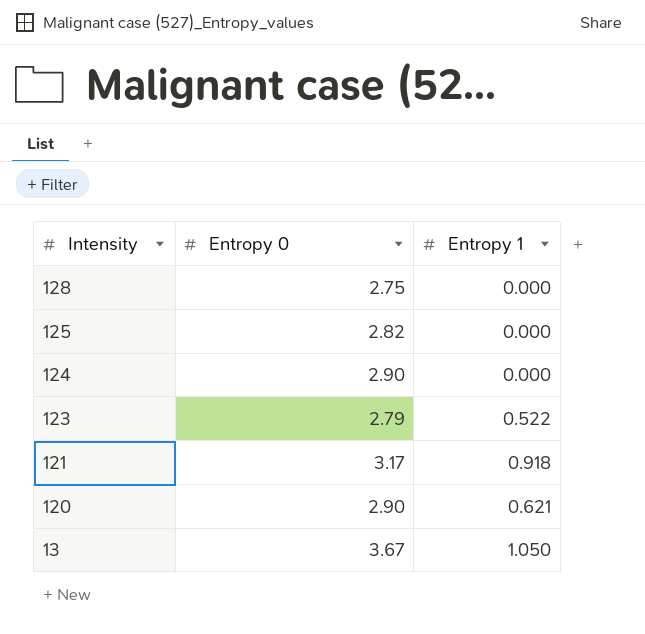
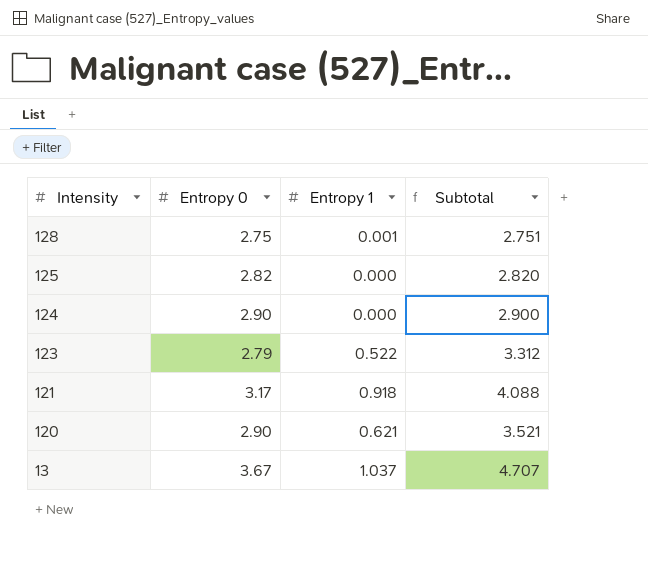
column Subtotal | formula: none -> [Entropy 0] + [Entropy 1]
128 | Entropy 1: 0.000 -> 0.001
13 | Entropy 1: 1.050 -> 1.037

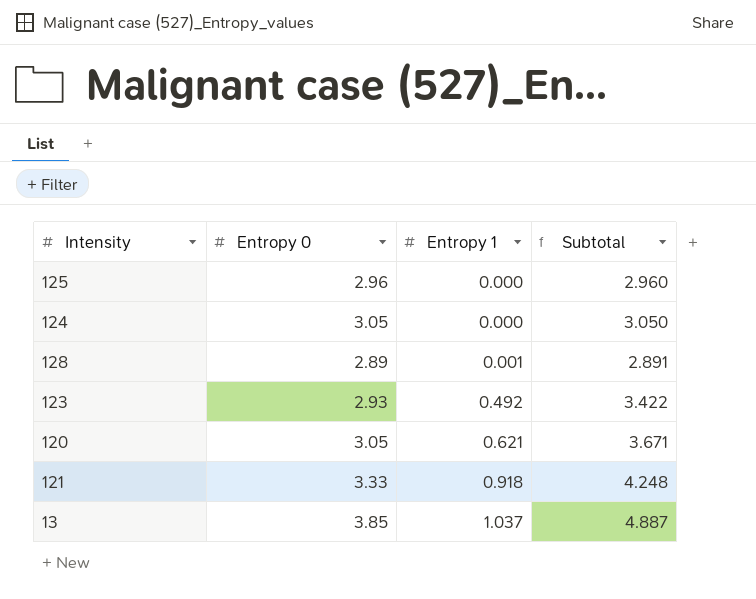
row order: Intensity descending -> Entropy 1 ascending
125 | Entropy 0: 2.82 -> 2.96
125 | Subtotal: 2.820 -> 2.960
124 | Entropy 0: 2.90 -> 3.05
124 | Subtotal: 2.900 -> 3.050
128 | Entropy 0: 2.75 -> 2.89
128 | Subtotal: 2.751 -> 2.891
123 | Entropy 0: 2.79 -> 2.93
123 | Entropy 1: 0.522 -> 0.492
123 | Subtotal: 3.312 -> 3.422
120 | Entropy 0: 2.90 -> 3.05
120 | Subtotal: 3.521 -> 3.671
121 | Entropy 0: 3.17 -> 3.33
121 | Subtotal: 4.088 -> 4.248
13 | Entropy 0: 3.67 -> 3.85
13 | Subtotal: 4.707 -> 4.887

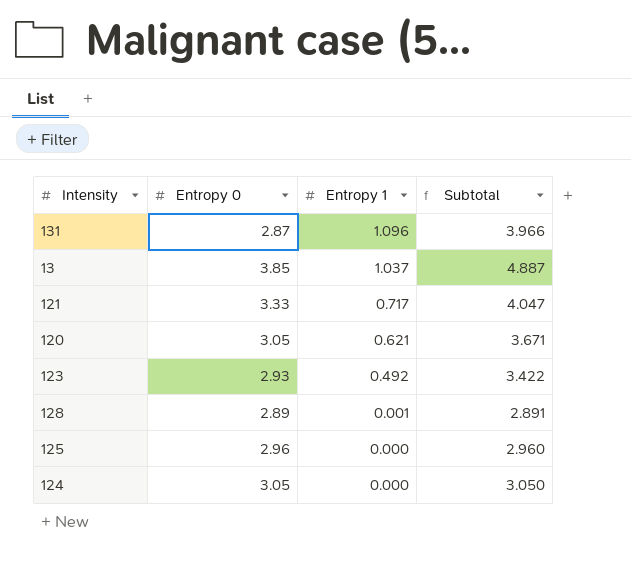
row order: Entropy 1 ascending -> Entropy 1 descending
row 131: none -> 2.87 | 1.096 | 3.966
121 | Entropy 1: 0.918 -> 0.717
121 | Subtotal: 4.248 -> 4.047

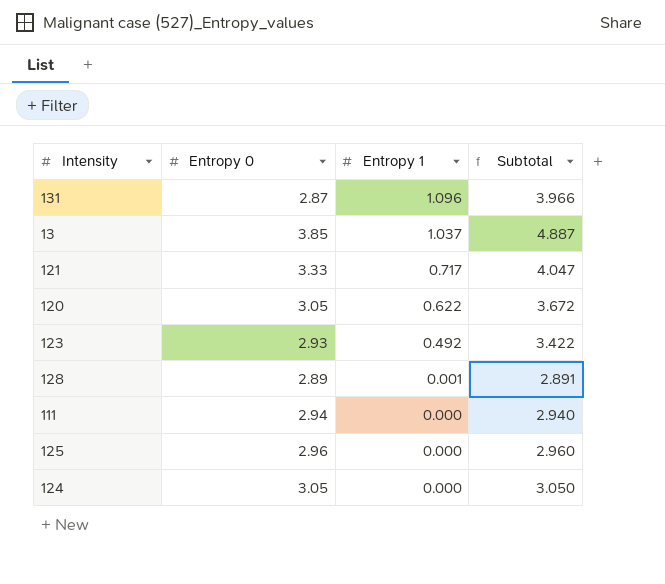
120 | Entropy 1: 0.621 -> 0.622
120 | Subtotal: 3.671 -> 3.672
row 111: none -> 2.94 | 0.000 | 2.940

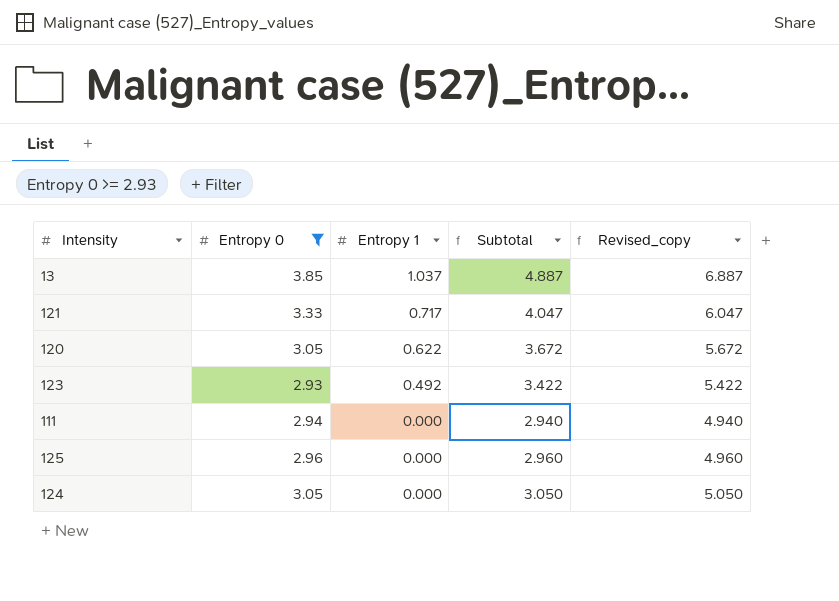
filter: none -> Entropy 0 >= 2.93
column Revised_copy | formula: none -> [Subtotal] + 2

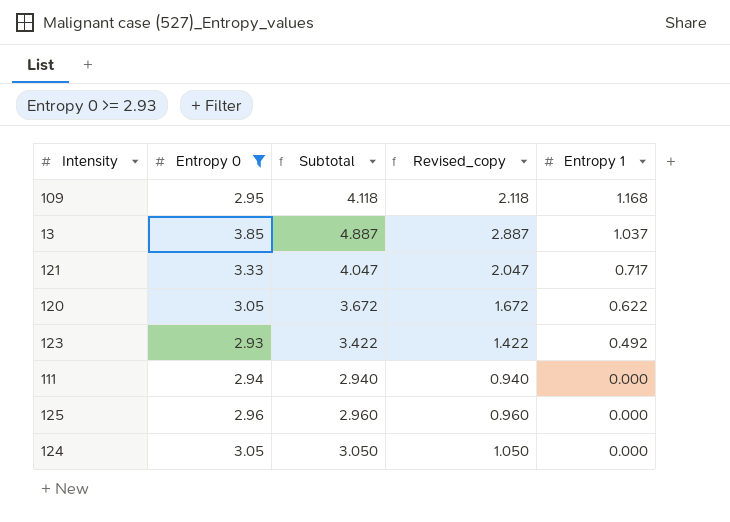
column Revised_copy | formula: [Subtotal] + 2 -> [Subtotal] - 2
column Entropy 1 | position: 3 -> 5
row 109: none -> 2.95 | 4.118 | 2.118 | 1.168

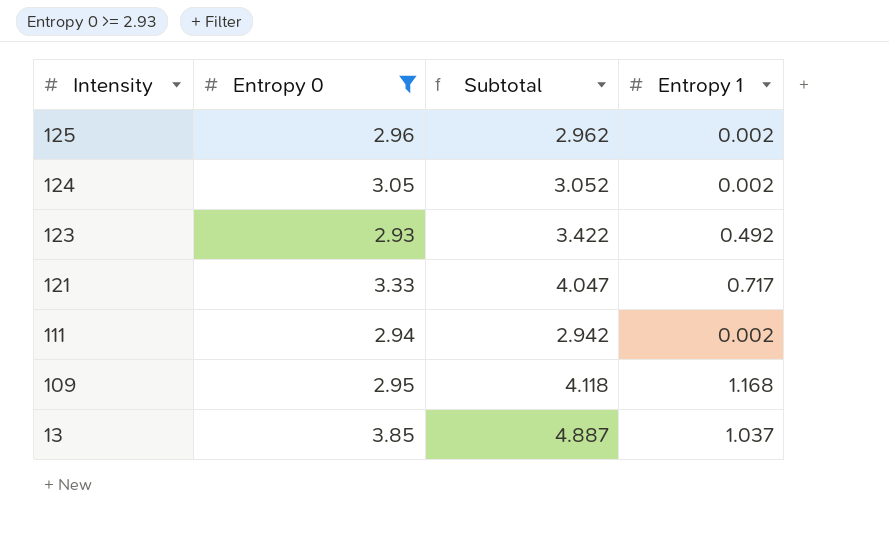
row order: Entropy 1 descending -> Intensity descending
column Revised_copy | formula: [Subtotal] - 2 -> none
row 120: 3.05 | 3.672 | 1.672 | 0.622 -> none
125 | Subtotal: 2.960 -> 2.962
125 | Entropy 1: 0.000 -> 0.002
124 | Subtotal: 3.050 -> 3.052
124 | Entropy 1: 0.000 -> 0.002
111 | Subtotal: 2.940 -> 2.942
111 | Entropy 1: 0.000 -> 0.002

